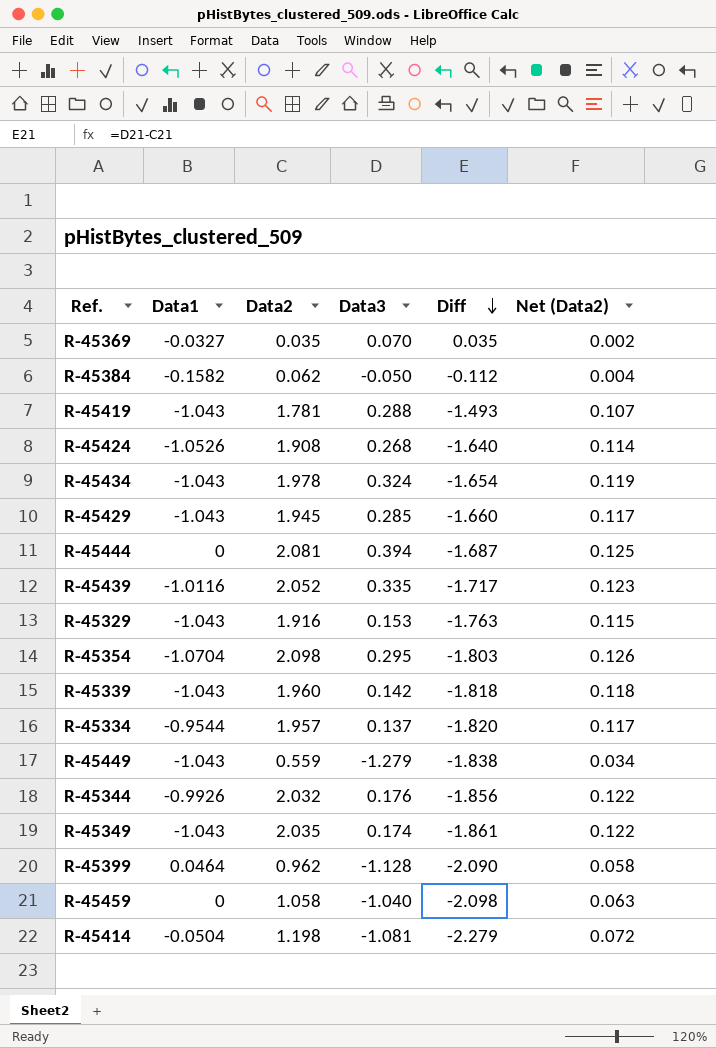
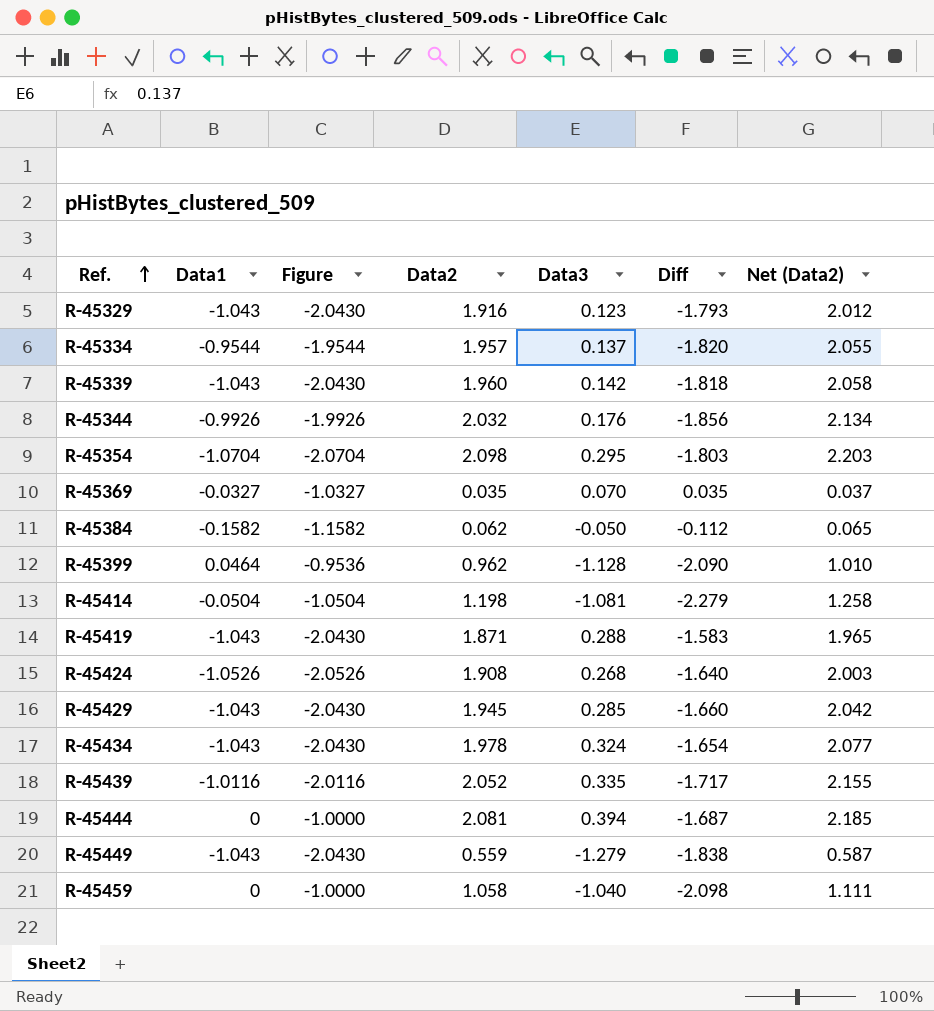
row order: Diff descending -> Ref. ascending
column Figure | formula: none -> [Data1] - 1
column Net (Data2) | formula: [Data2] * 0.06 -> [Data2] * 1.05
row R-45349: -1.043 | 2.035 | 0.174 | -1.861 | 0.122 -> none
R-45329 | Data3: 0.153 -> 0.123
R-45329 | Diff: -1.763 -> -1.793
R-45419 | Data2: 1.781 -> 1.871
R-45419 | Diff: -1.493 -> -1.583

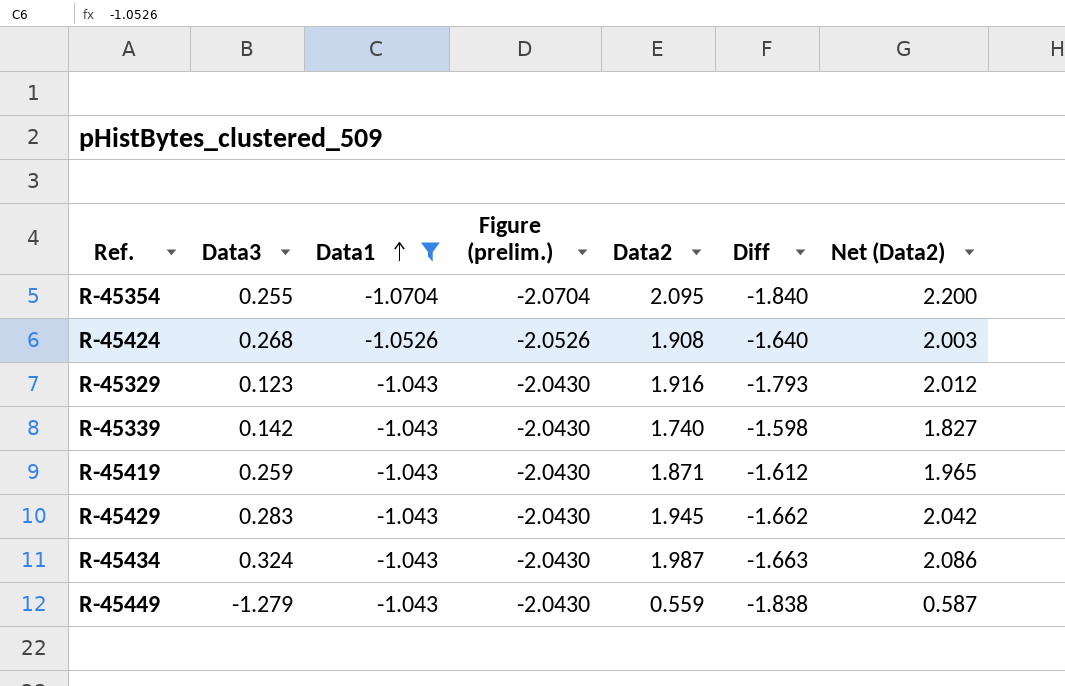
filter: none -> Data1 <= -1.043
row order: Ref. ascending -> Data1 ascending
column Data3 | position: 5 -> 2
column name: Figure -> Figure (prelim.)
R-45354 | Data3: 0.295 -> 0.255
R-45354 | Data2: 2.098 -> 2.095
R-45354 | Diff: -1.803 -> -1.840
R-45354 | Net (Data2): 2.203 -> 2.200
R-45339 | Data2: 1.960 -> 1.740
R-45339 | Diff: -1.818 -> -1.598
R-45339 | Net (Data2): 2.058 -> 1.827
R-45419 | Data3: 0.288 -> 0.259
R-45419 | Diff: -1.583 -> -1.612
R-45429 | Data3: 0.285 -> 0.283
R-45429 | Diff: -1.660 -> -1.662
R-45434 | Data2: 1.978 -> 1.987
R-45434 | Diff: -1.654 -> -1.663
R-45434 | Net (Data2): 2.077 -> 2.086

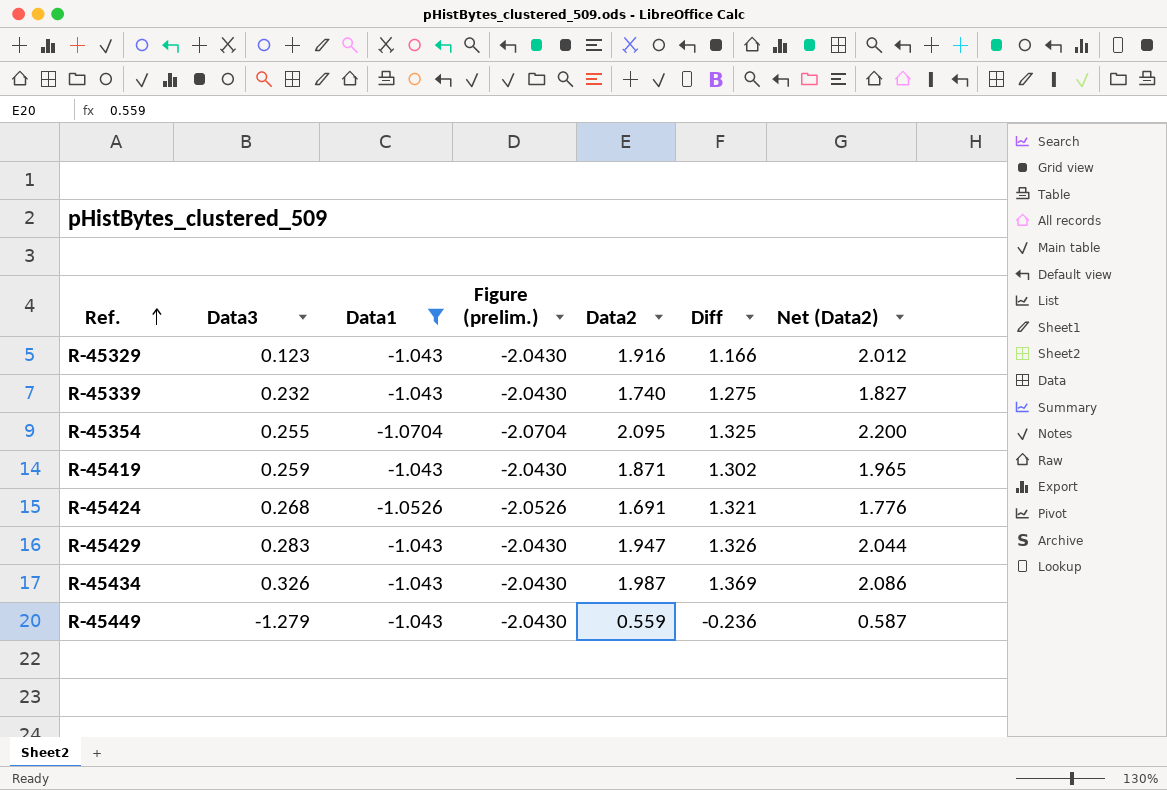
row order: Data1 ascending -> Ref. ascending
column Diff | formula: [Data3] - [Data2] -> [Data3] - [Data1]
R-45339 | Data3: 0.142 -> 0.232
R-45424 | Data2: 1.908 -> 1.691
R-45424 | Net (Data2): 2.003 -> 1.776
R-45429 | Data2: 1.945 -> 1.947
R-45429 | Net (Data2): 2.042 -> 2.044
R-45434 | Data3: 0.324 -> 0.326

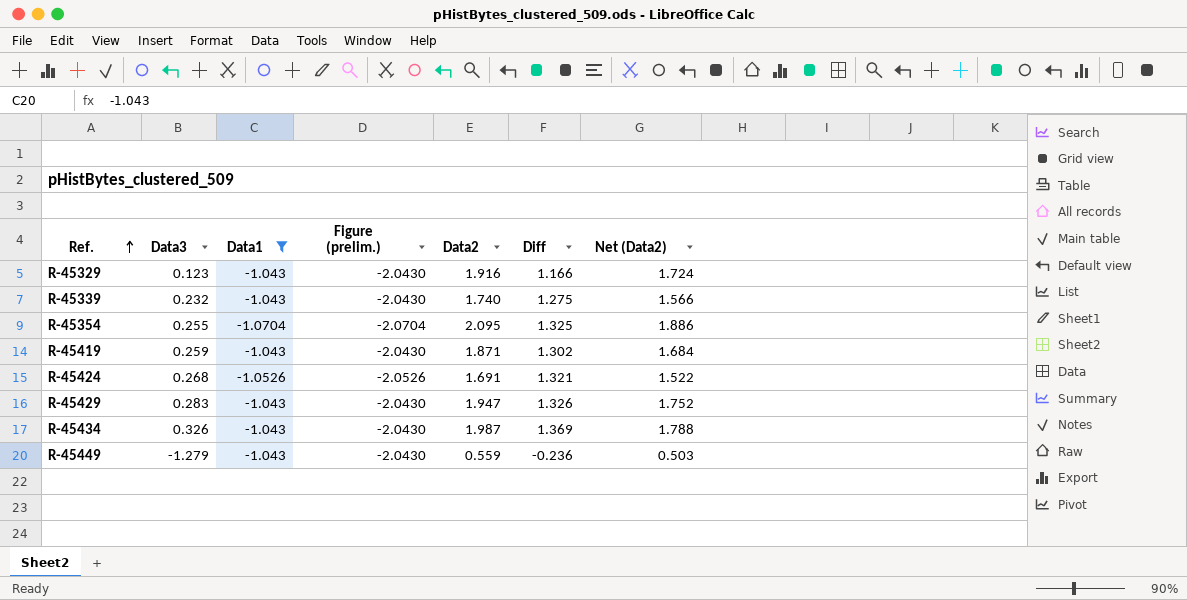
column Net (Data2) | formula: [Data2] * 1.05 -> [Data2] * 0.9

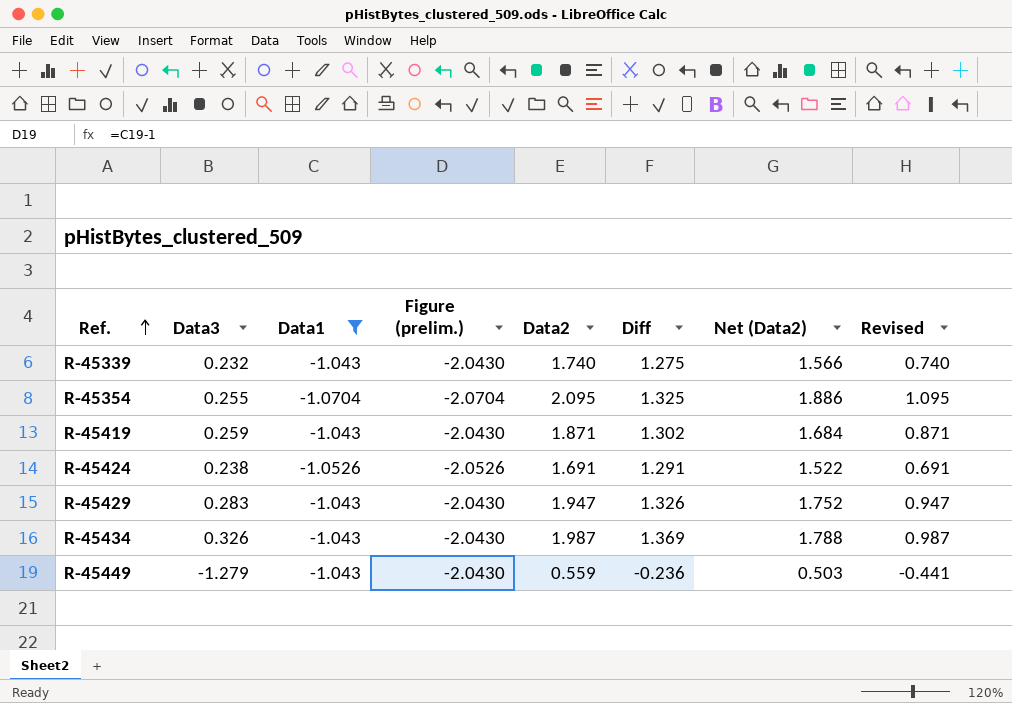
column Revised | formula: none -> [Data2] - 1
row R-45329: 0.123 | -1.043 | -2.0430 | 1.916 | 1.166 | 1.724 -> none
R-45424 | Data3: 0.268 -> 0.238
R-45424 | Diff: 1.321 -> 1.291

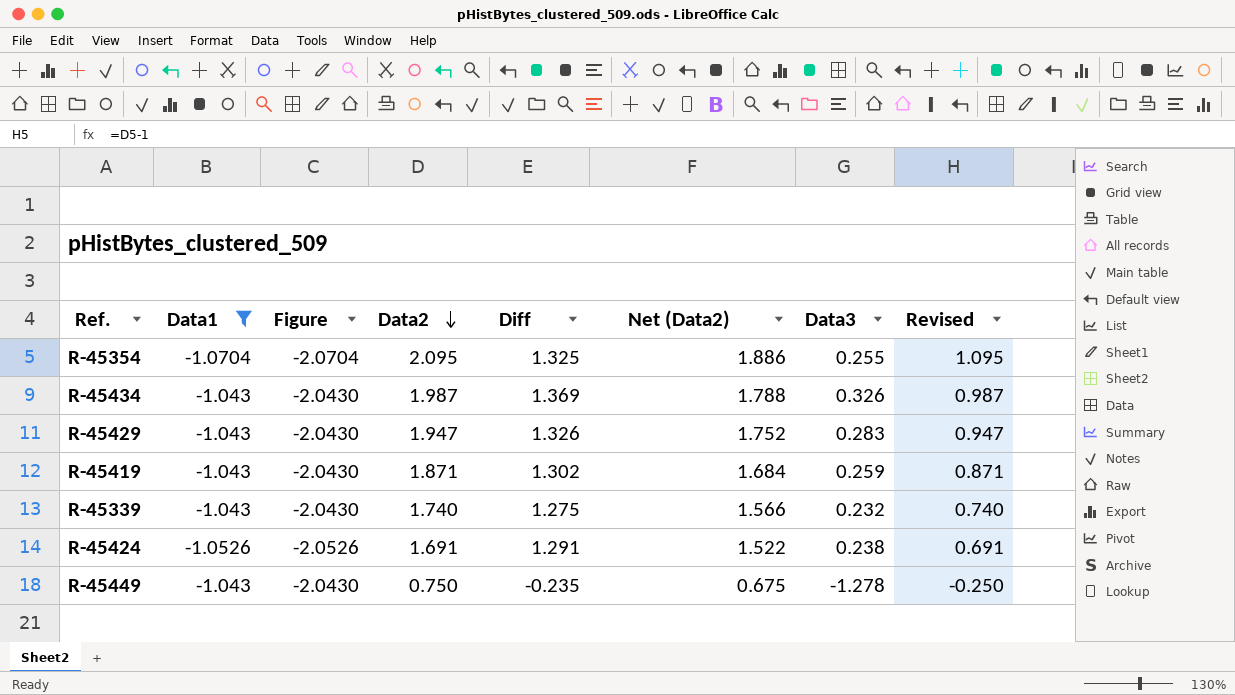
row order: Ref. ascending -> Data2 descending
column name: Figure (prelim.) -> Figure
column Data3 | position: 2 -> 7
R-45449 | Data2: 0.559 -> 0.750
R-45449 | Diff: -0.236 -> -0.235
R-45449 | Net (Data2): 0.503 -> 0.675
R-45449 | Data3: -1.279 -> -1.278
R-45449 | Revised: -0.441 -> -0.250

